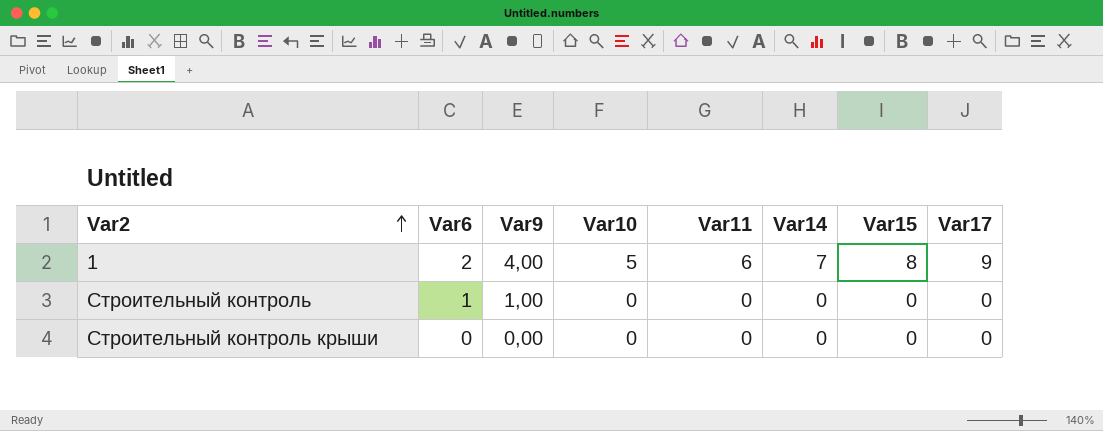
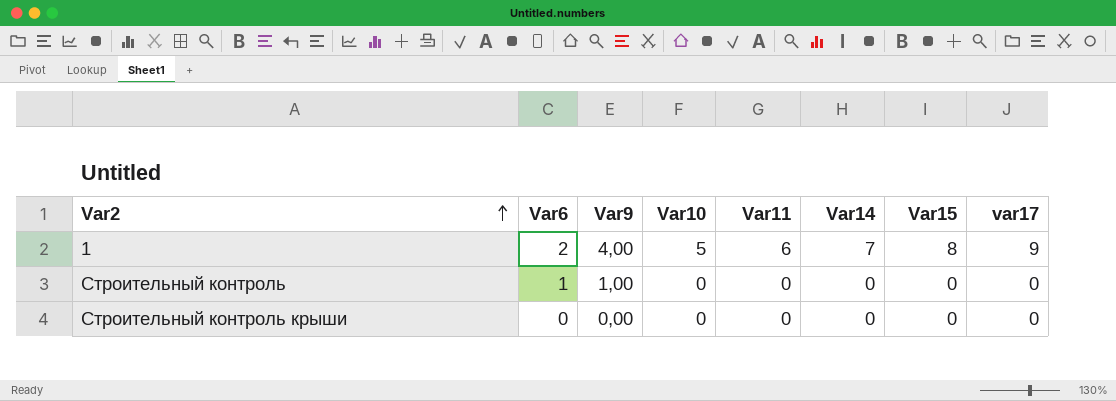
column name: Var17 -> var17

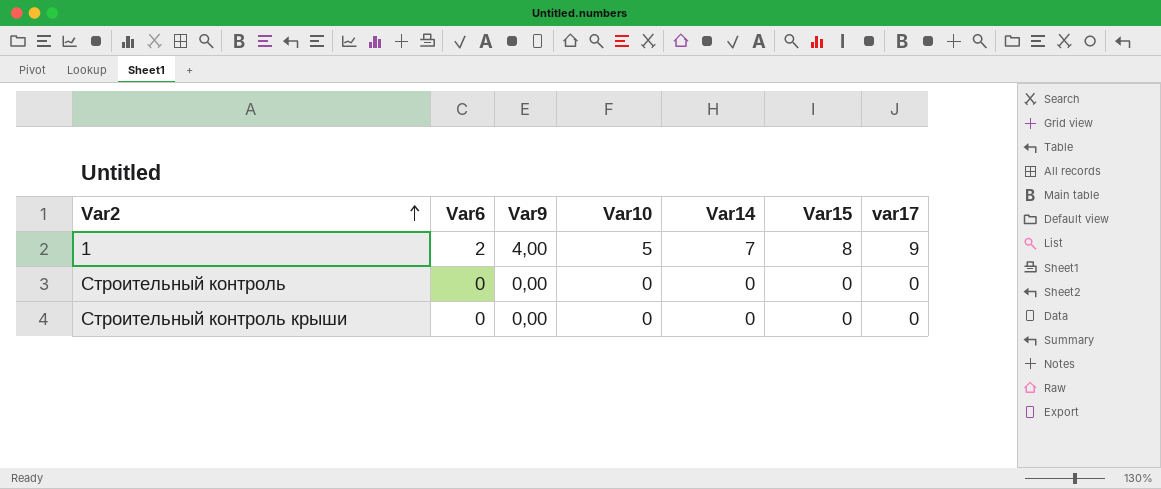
column Var11 | position: 5 -> none
Строительный контроль | Var6: 1 -> 0
Строительный контроль | Var9: 1,00 -> 0,00

